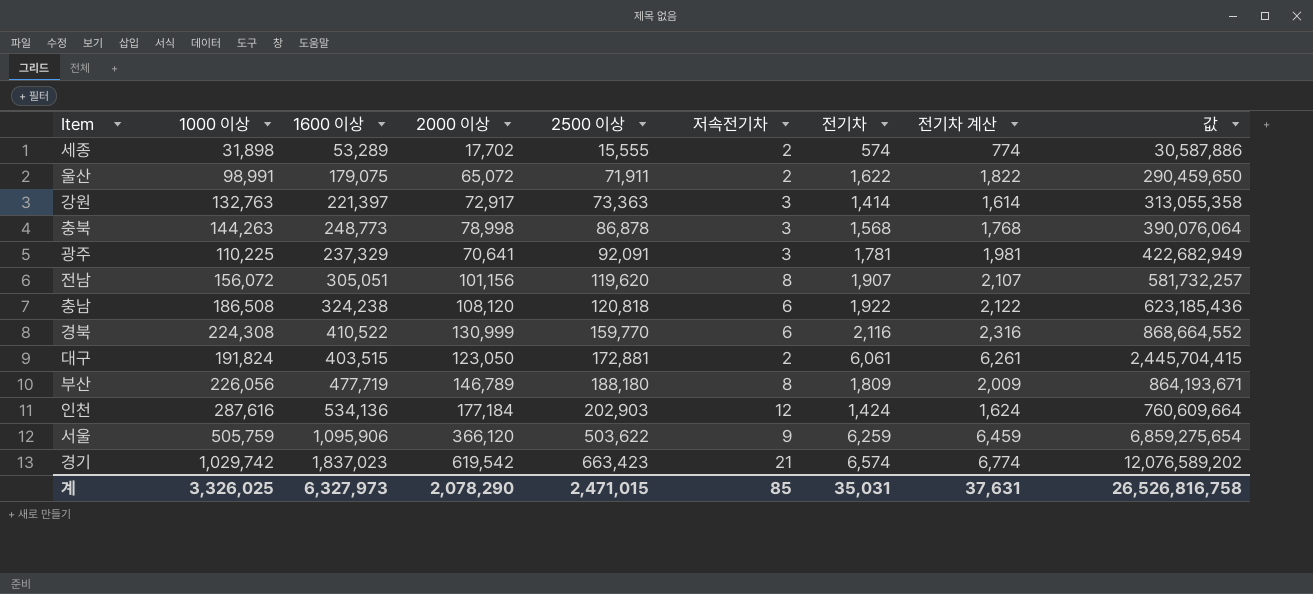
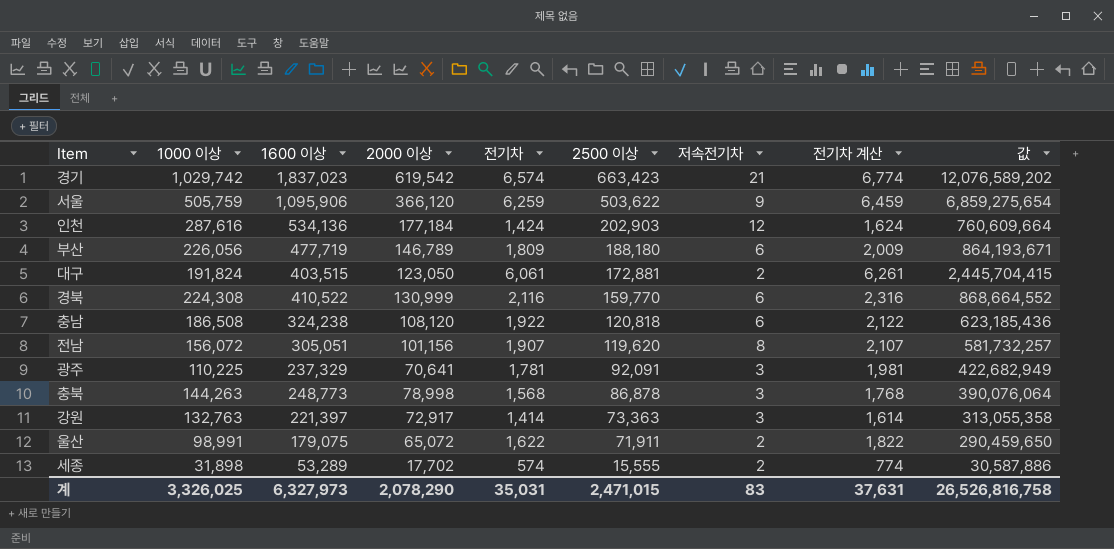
row order: 2500 이상 ascending -> 2500 이상 descending
column 전기차 | position: 7 -> 5
부산 | 저속전기차: 8 -> 6
계 | 저속전기차: 85 -> 83

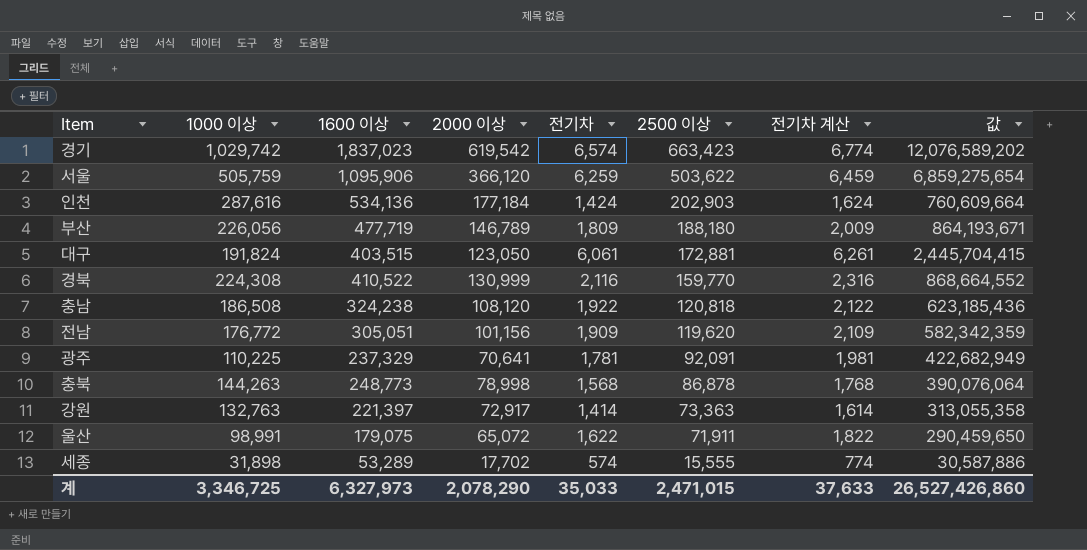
column 저속전기차 | position: 7 -> none
전남 | 1000 이상: 156,072 -> 176,772
전남 | 전기차: 1,907 -> 1,909
전남 | 전기차 계산: 2,107 -> 2,109
전남 | 값: 581,732,257 -> 582,342,359
계 | 1000 이상: 3,326,025 -> 3,346,725
계 | 전기차: 35,031 -> 35,033
계 | 전기차 계산: 37,631 -> 37,633
계 | 값: 26,526,816,758 -> 26,527,426,860

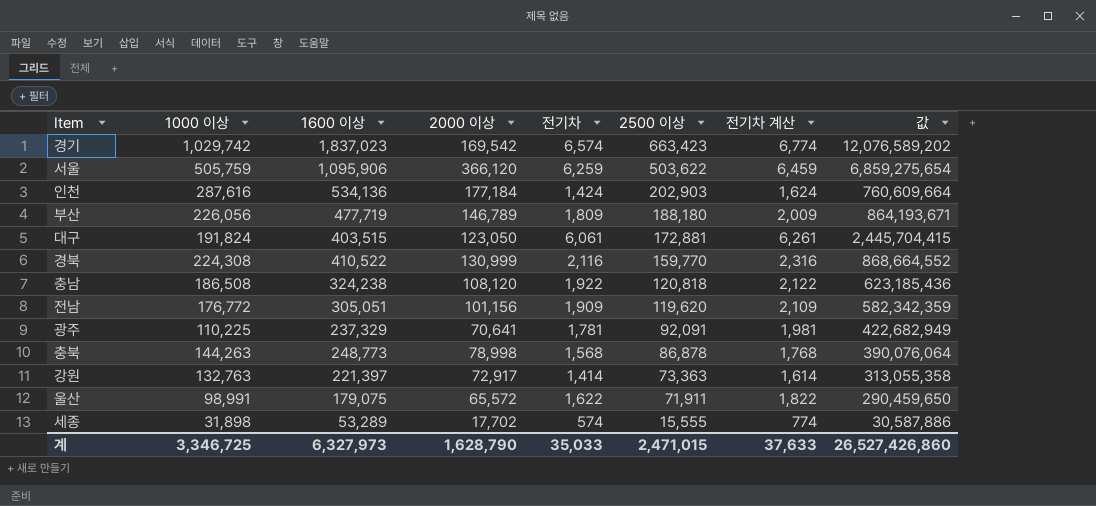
경기 | 2000 이상: 619,542 -> 169,542
울산 | 2000 이상: 65,072 -> 65,572
계 | 2000 이상: 2,078,290 -> 1,628,790

